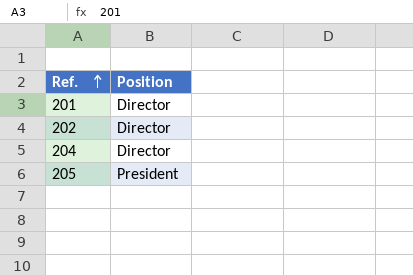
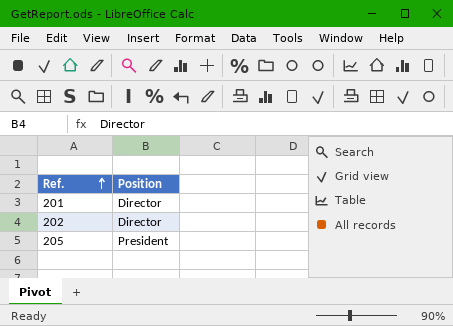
row 204: Director -> none

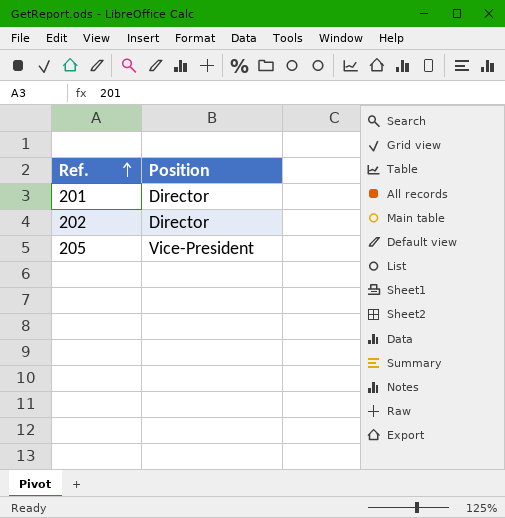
205 | Position: President -> Vice-President

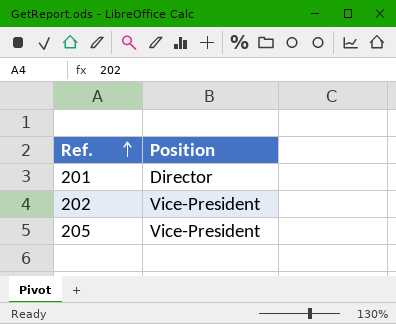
202 | Position: Director -> Vice-President

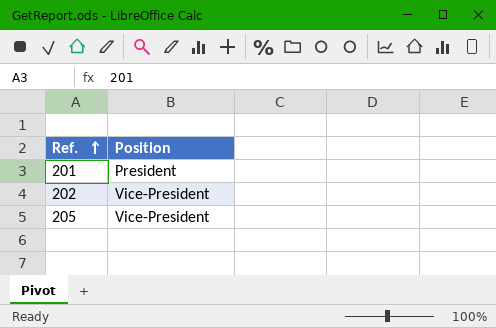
201 | Position: Director -> President

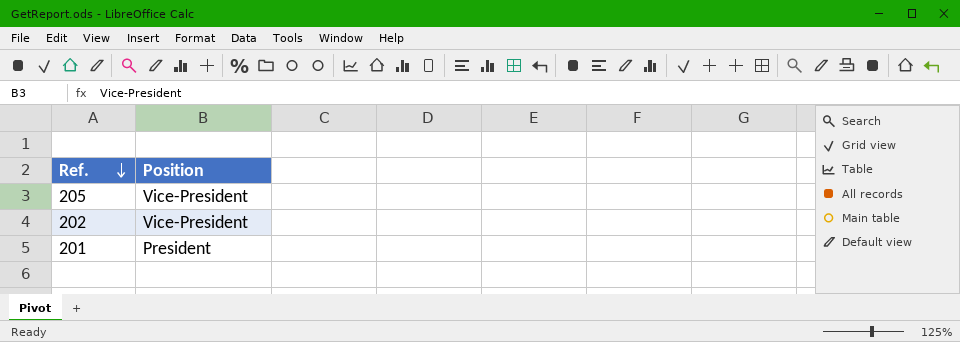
row order: Ref. ascending -> Ref. descending

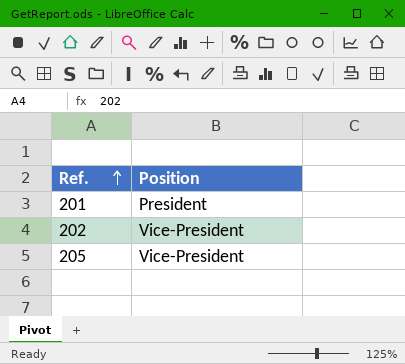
row order: Ref. descending -> Ref. ascending

